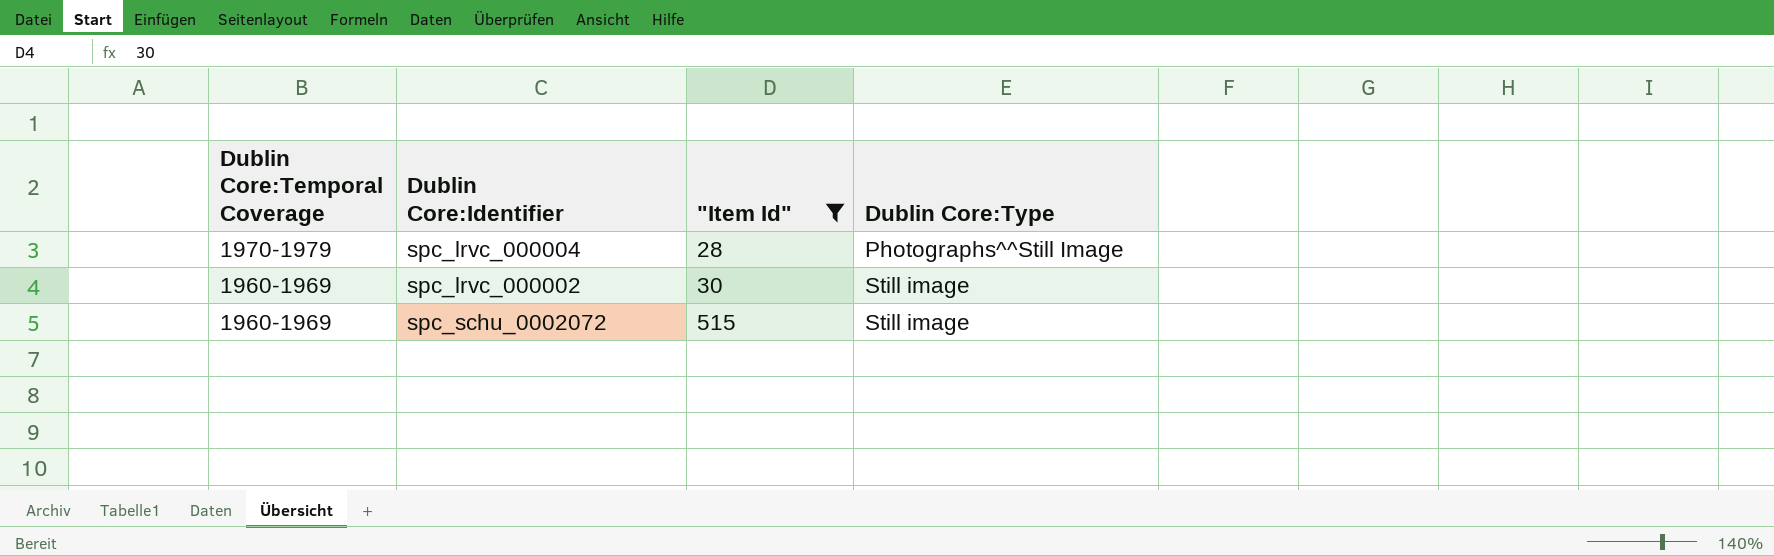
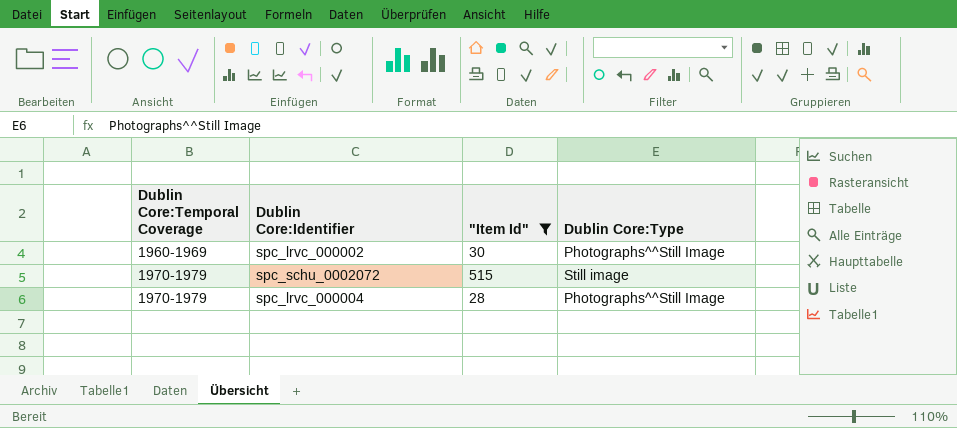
row order: Dublin Core:Temporal Coverage descending -> Dublin Core:Temporal Coverage ascending
spc_lrvc_000002 | Dublin Core:Type: Still image -> Photographs^^Still Image
spc_schu_0002072 | Dublin Core:Temporal Coverage: 1960-1969 -> 1970-1979

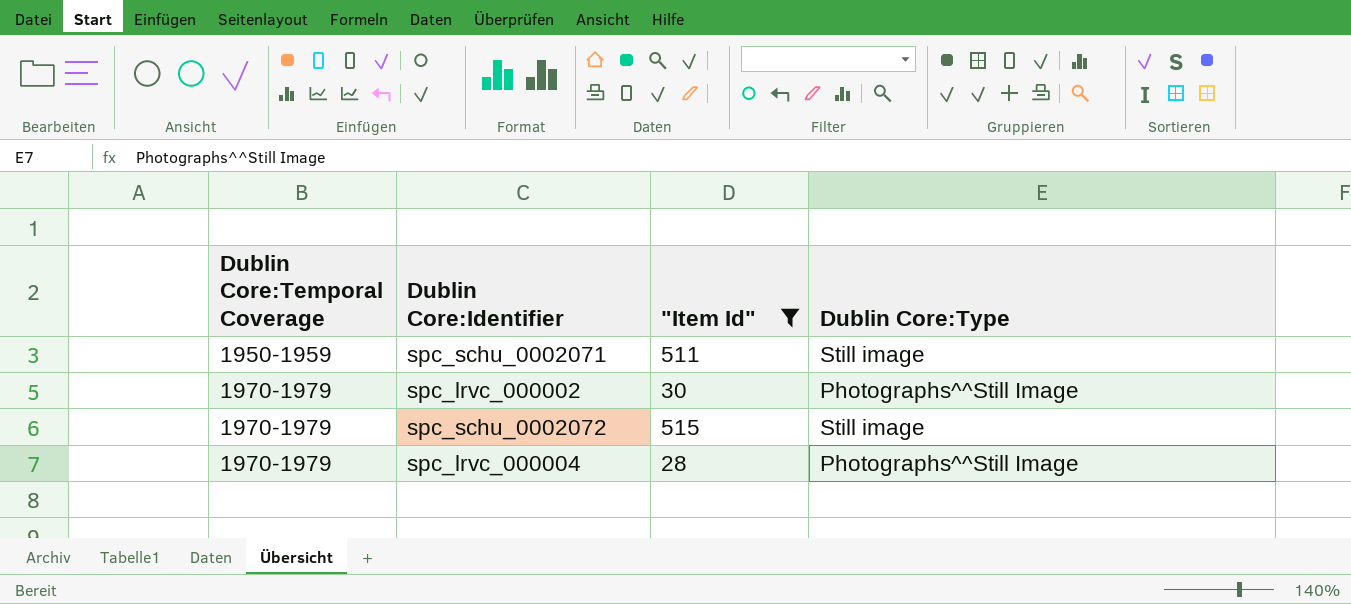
row spc_schu_0002071: none -> 1950-1959 | 511 | Still image
spc_lrvc_000002 | Dublin Core:Temporal Coverage: 1960-1969 -> 1970-1979

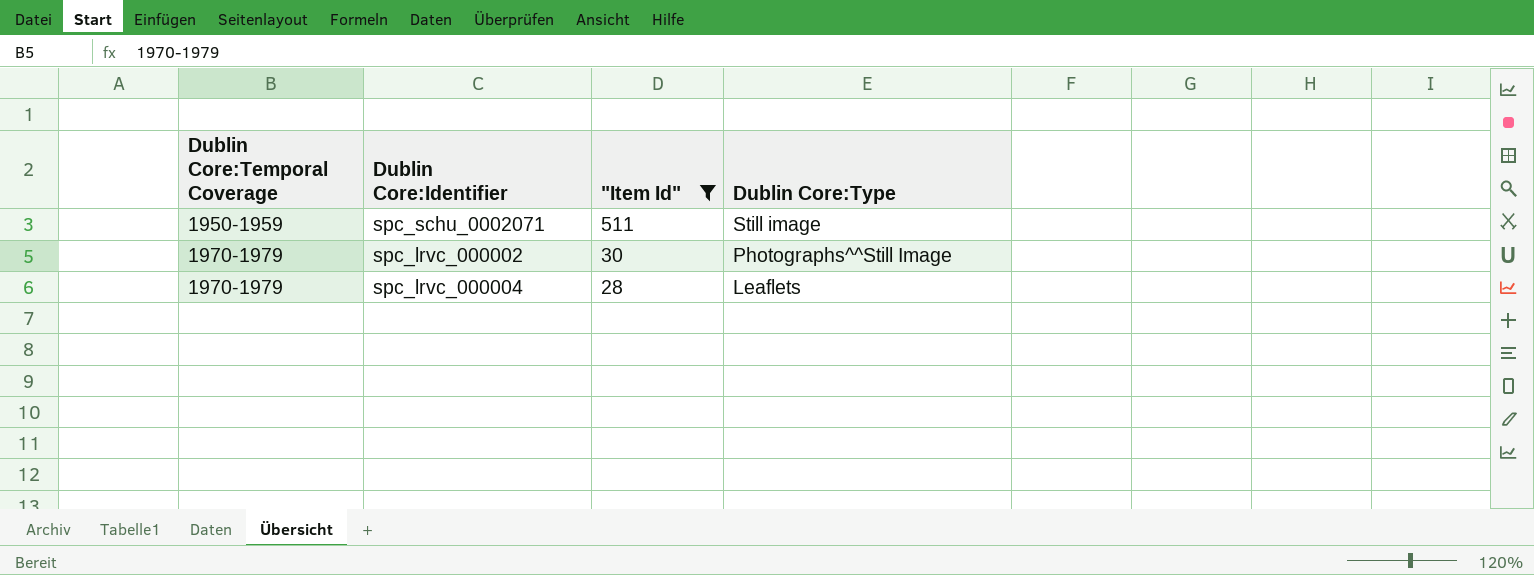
row spc_schu_0002072: 1970-1979 | 515 | Still image -> none
spc_lrvc_000004 | Dublin Core:Type: Photographs^^Still Image -> Leaflets

